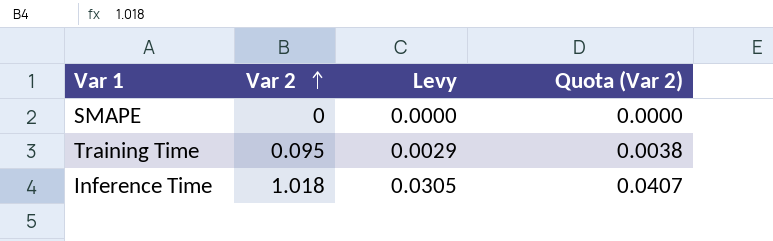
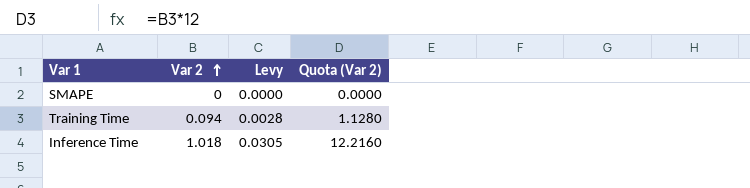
column Quota (Var 2) | formula: [Var 2] * 0.04 -> [Var 2] * 12
Training Time | Var 2: 0.095 -> 0.094
Training Time | Levy: 0.0029 -> 0.0028

